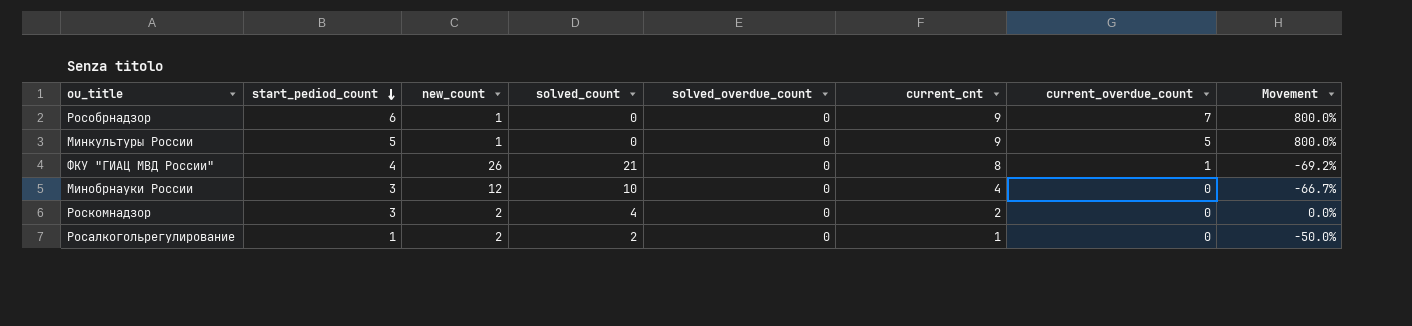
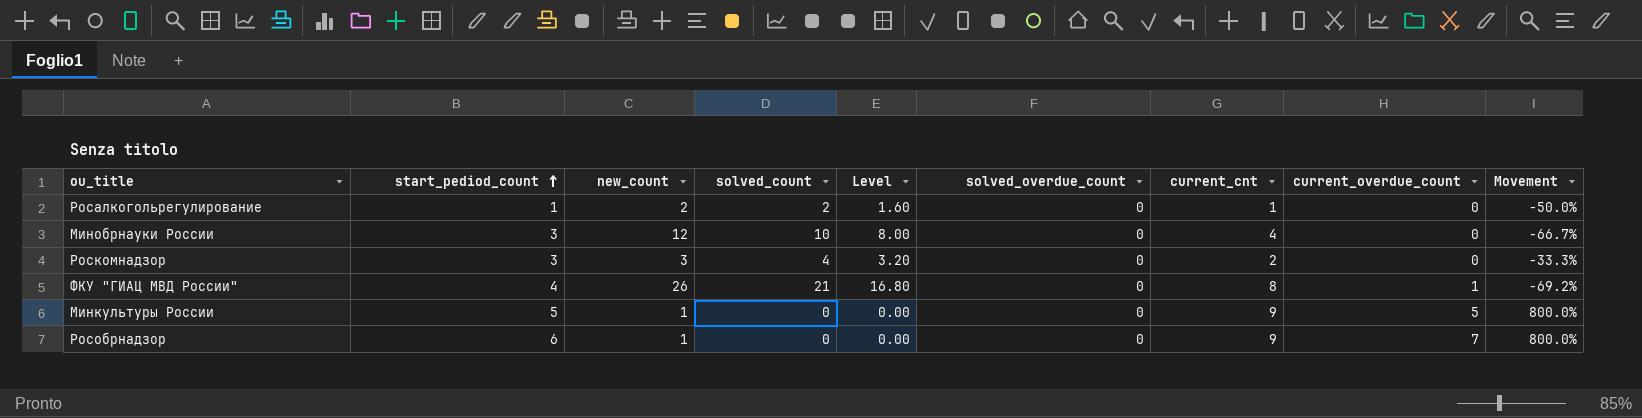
row order: start_pediod_count descending -> start_pediod_count ascending
column Level | formula: none -> [solved_count] * 0.8
Роскомнадзор | new_count: 2 -> 3
Роскомнадзор | Movement: 0.0% -> -33.3%

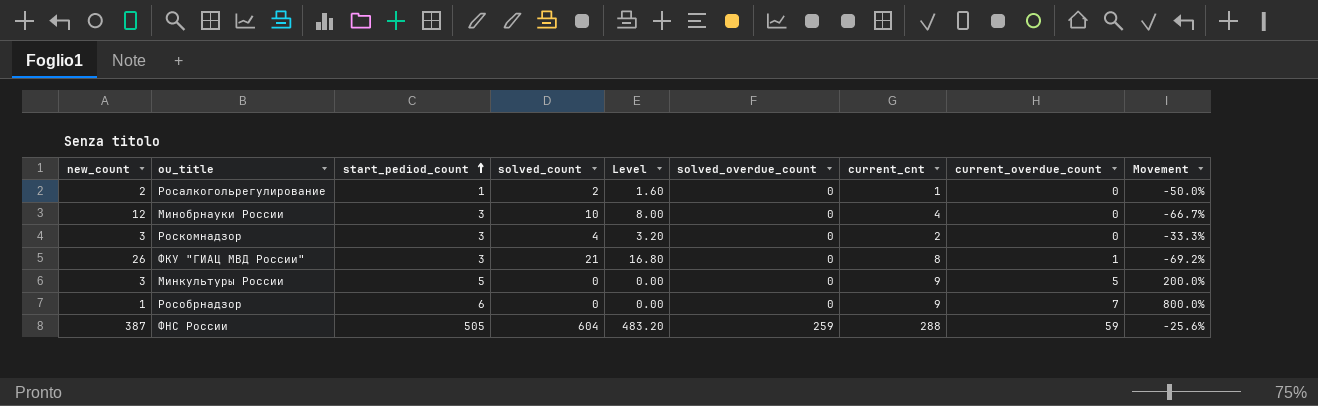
column new_count | position: 3 -> 1
ФКУ "ГИАЦ МВД России" | start_pediod_count: 4 -> 3
Минкультуры России | new_count: 1 -> 3
Минкультуры России | Movement: 800.0% -> 200.0%
row ФНС России: none -> 387 | 505 | 604 | 483.20 | 259 | 288 | 59 | -25.6%

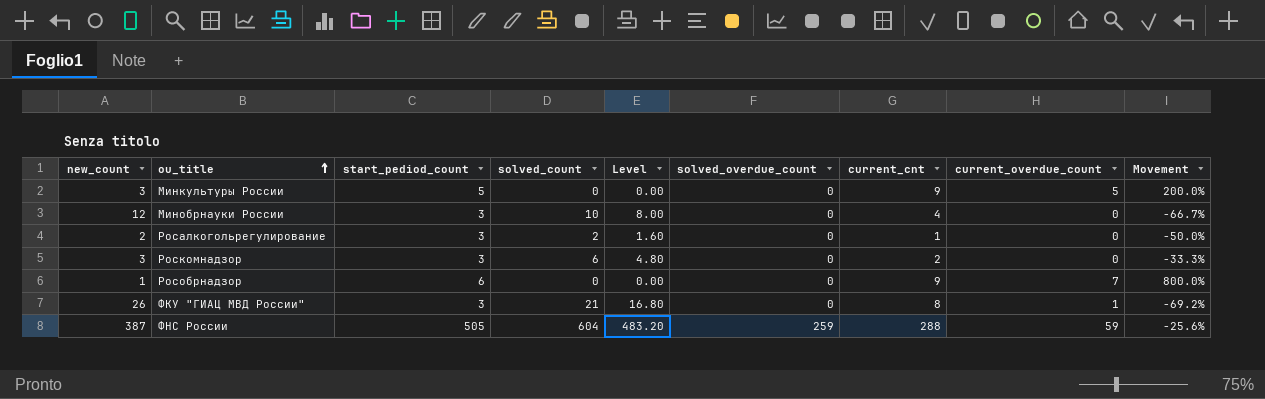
row order: start_pediod_count ascending -> ou_title ascending
Росалкогольрегулирование | start_pediod_count: 1 -> 3
Роскомнадзор | solved_count: 4 -> 6
Роскомнадзор | Level: 3.20 -> 4.80

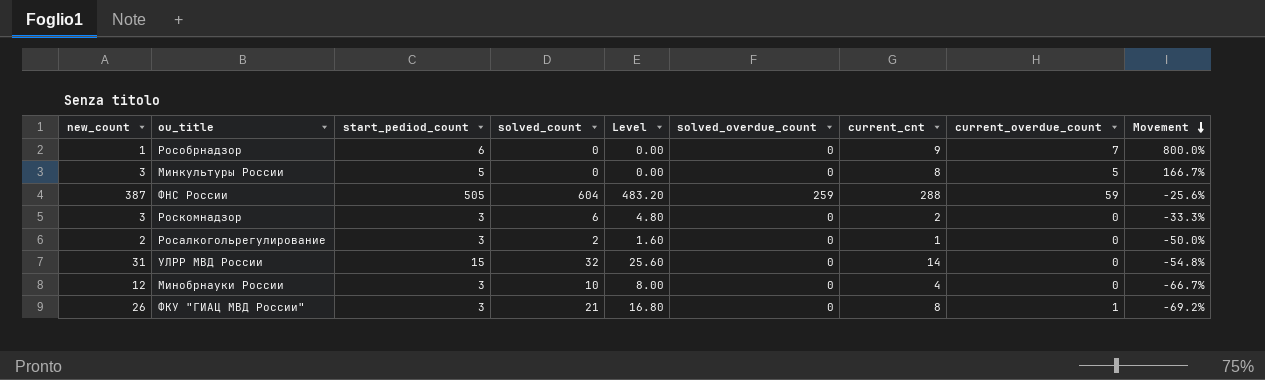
row order: ou_title ascending -> Movement descending
Минкультуры России | current_cnt: 9 -> 8
Минкультуры России | Movement: 200.0% -> 166.7%
row УЛРР МВД России: none -> 31 | 15 | 32 | 25.60 | 0 | 14 | 0 | -54.8%

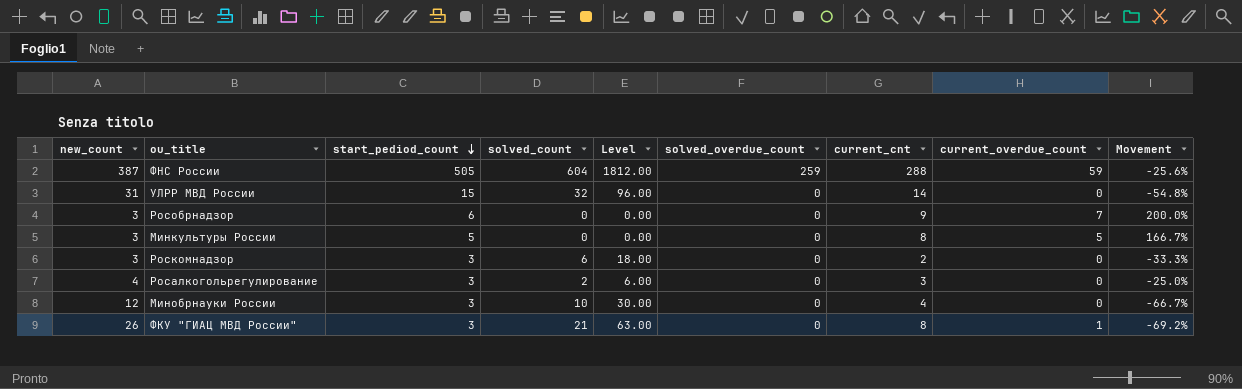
row order: Movement descending -> start_pediod_count descending
column Level | formula: [solved_count] * 0.8 -> [solved_count] * 3
Рособрнадзор | new_count: 1 -> 3
Рособрнадзор | Movement: 800.0% -> 200.0%
Росалкогольрегулирование | new_count: 2 -> 4
Росалкогольрегулирование | current_cnt: 1 -> 3
Росалкогольрегулирование | Movement: -50.0% -> -25.0%

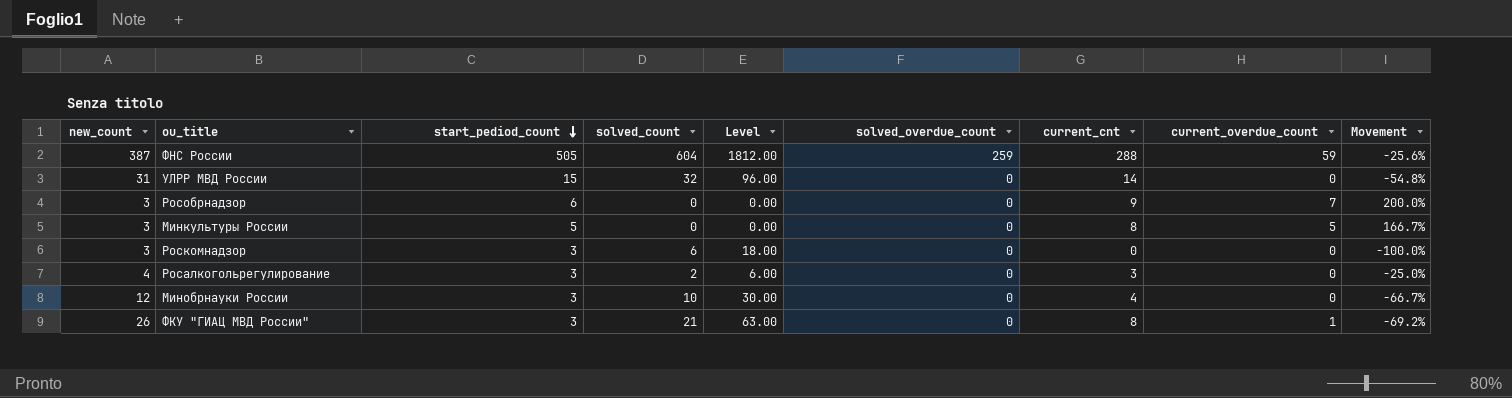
Роскомнадзор | current_cnt: 2 -> 0
Роскомнадзор | Movement: -33.3% -> -100.0%

